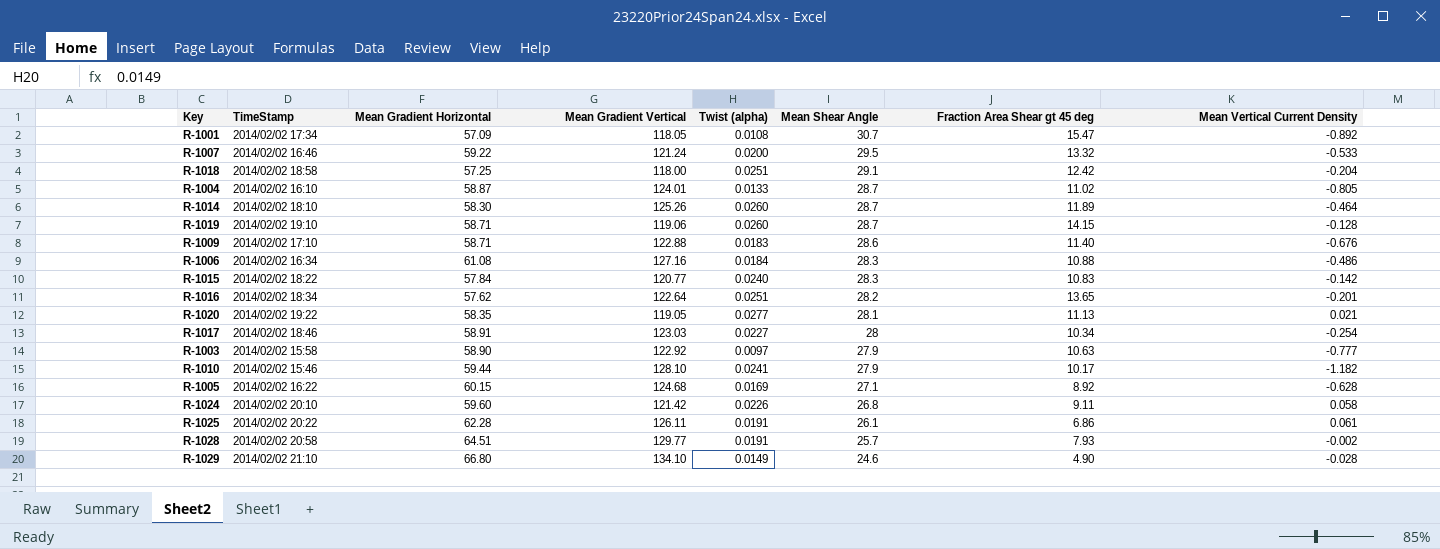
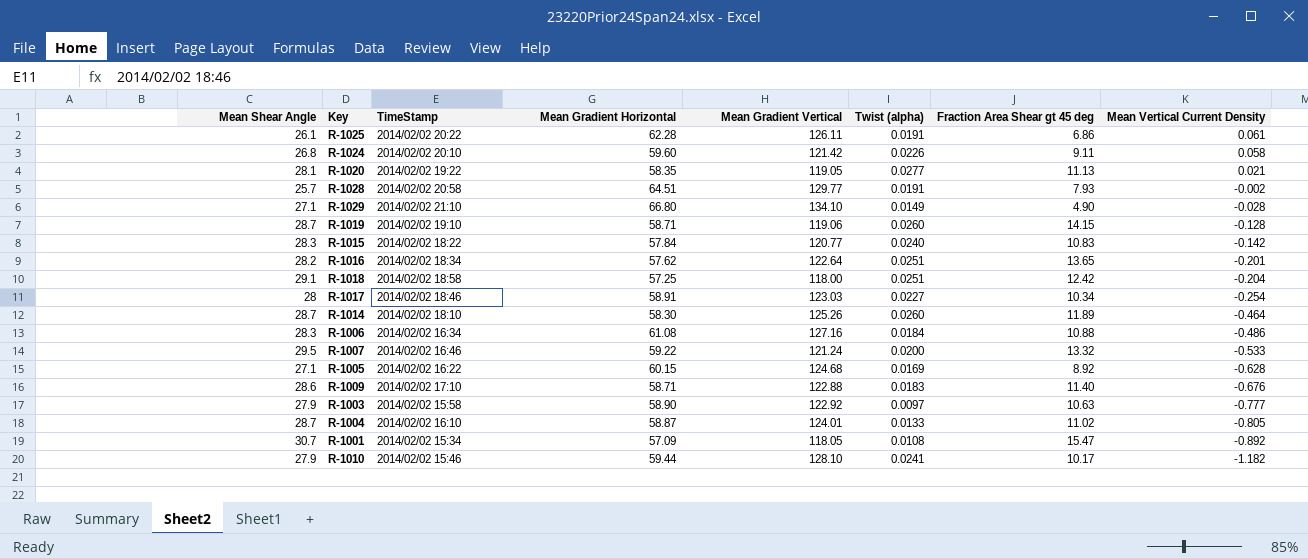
row order: Mean Shear Angle descending -> Mean Vertical Current Density descending
column Mean Shear Angle | position: 6 -> 1
R-1029 | Mean Shear Angle: 24.6 -> 27.1
R-1001 | TimeStamp: 2014/02/02 17:34 -> 2014/02/02 15:34

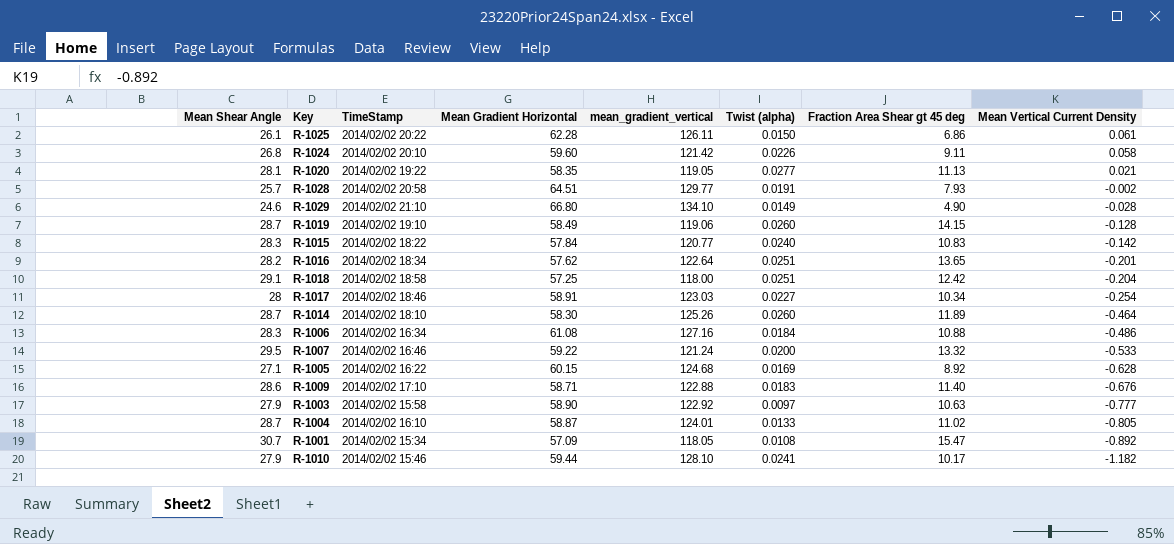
column name: Mean Gradient Vertical -> mean_gradient_vertical
R-1025 | Twist (alpha): 0.0191 -> 0.0150
R-1029 | Mean Shear Angle: 27.1 -> 24.6
R-1019 | Mean Gradient Horizontal: 58.71 -> 58.49

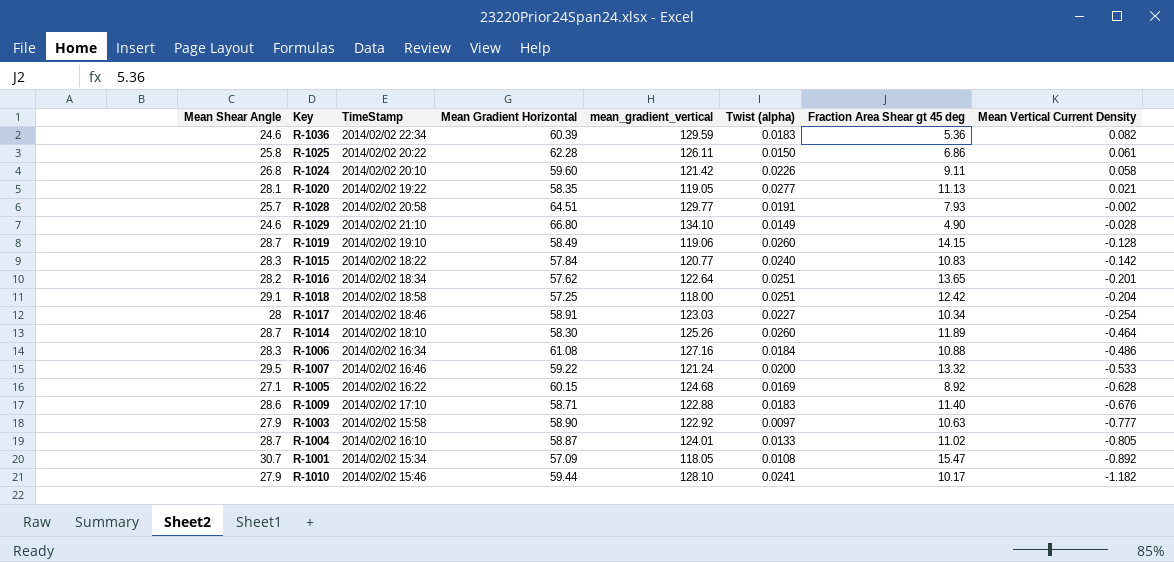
row R-1036: none -> 24.6 | 2014/02/02 22:34 | 60.39 | 129.59 | 0.0183 | 5.36 | 0.082
R-1025 | Mean Shear Angle: 26.1 -> 25.8

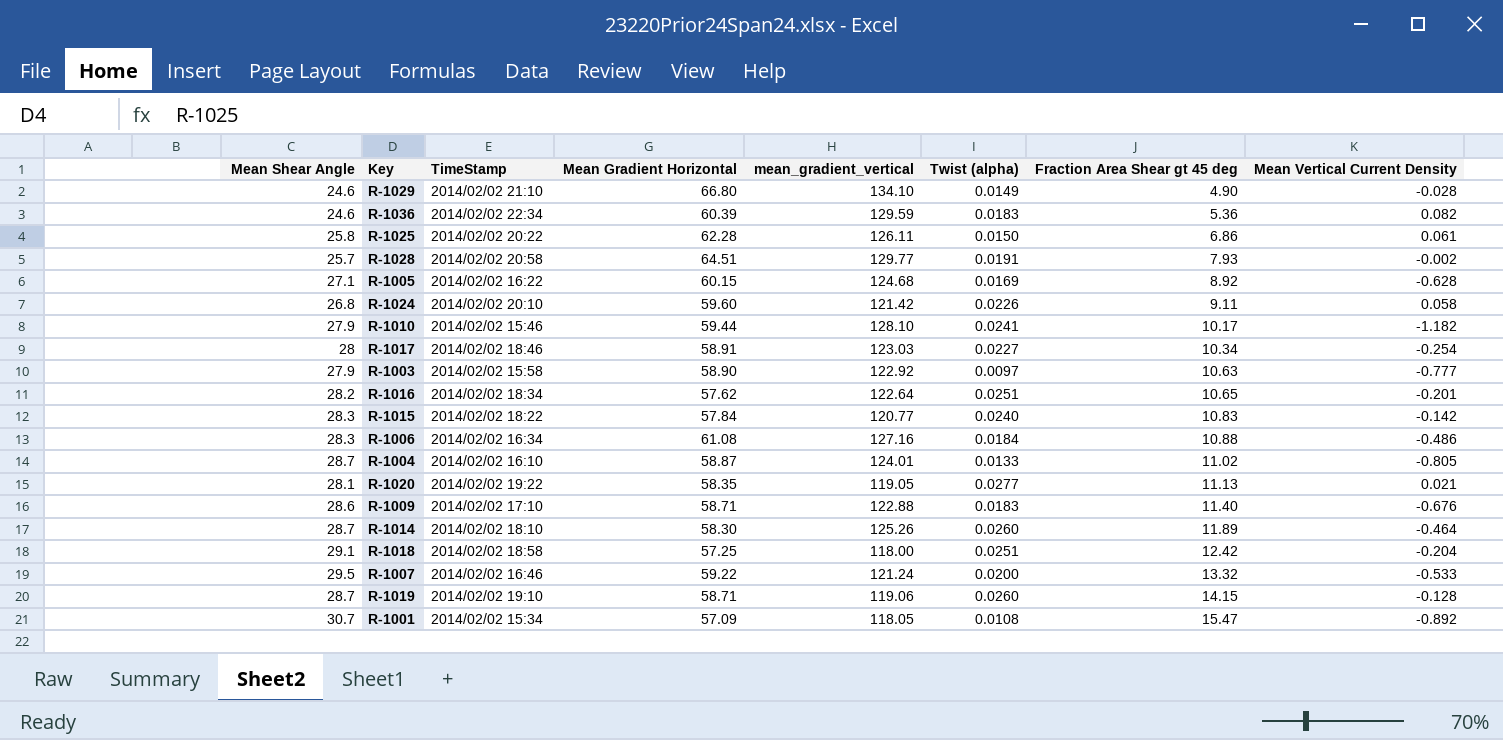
row order: Mean Vertical Current Density descending -> Fraction Area Shear gt 45 deg ascending
R-1016 | Fraction Area Shear gt 45 deg: 13.65 -> 10.65
R-1019 | Mean Gradient Horizontal: 58.49 -> 58.71

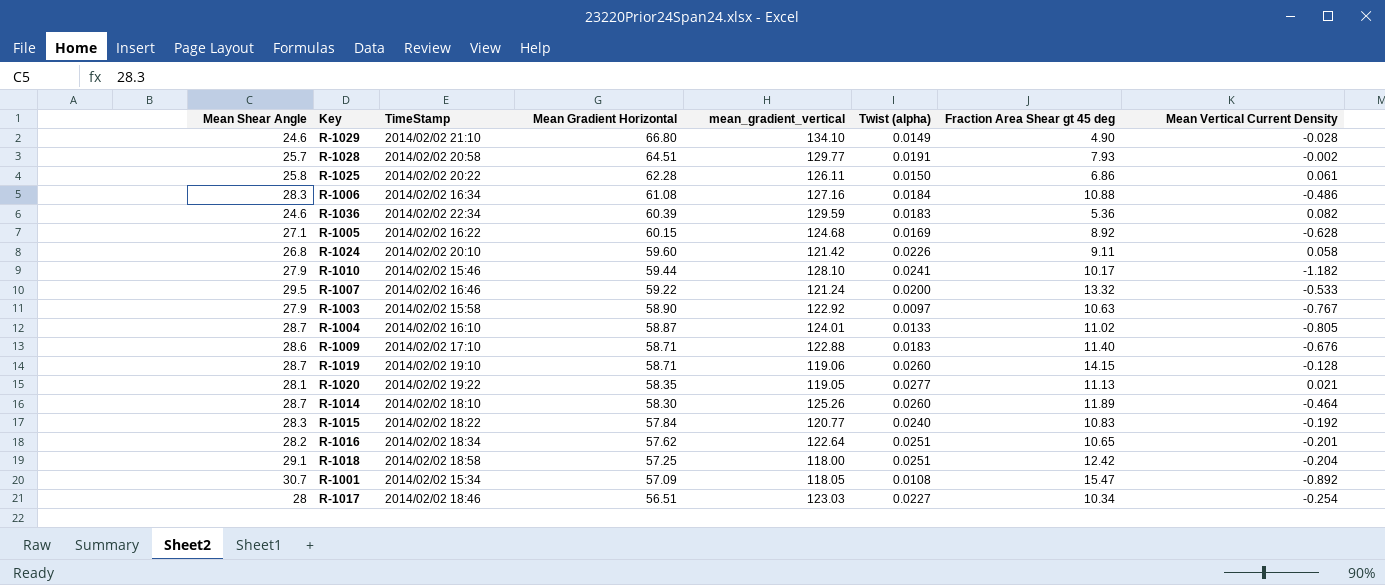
row order: Fraction Area Shear gt 45 deg ascending -> Mean Gradient Horizontal descending
R-1003 | Mean Vertical Current Density: -0.777 -> -0.767
R-1015 | Mean Vertical Current Density: -0.142 -> -0.192
R-1017 | Mean Gradient Horizontal: 58.91 -> 56.51

